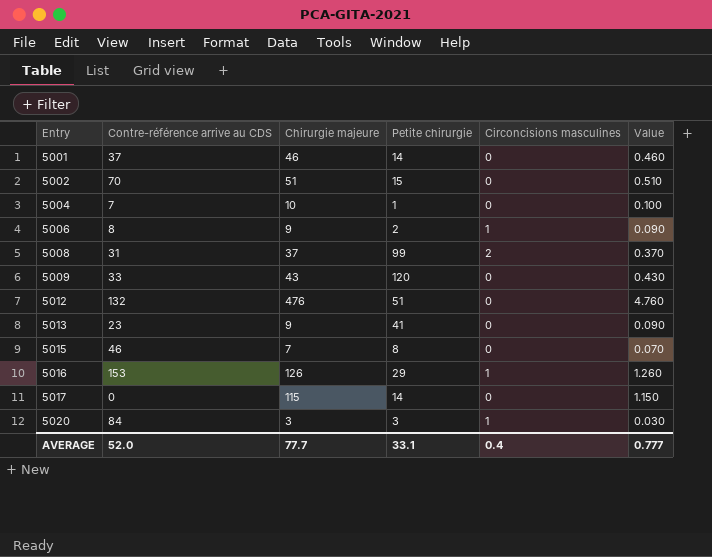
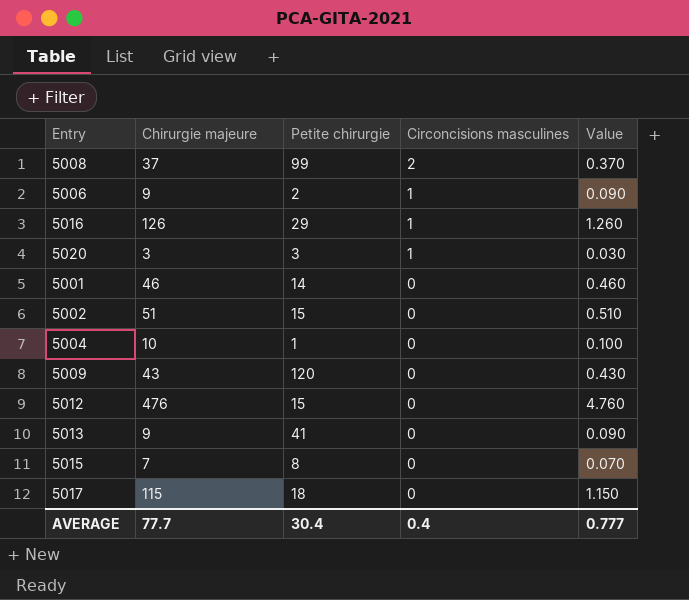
row order: Entry ascending -> Circoncisions masculines descending
column Contre-référence arrive au CDS | position: 2 -> none
5012 | Petite chirurgie: 51 -> 15
5017 | Petite chirurgie: 14 -> 18
AVERAGE | Petite chirurgie: 33.1 -> 30.4

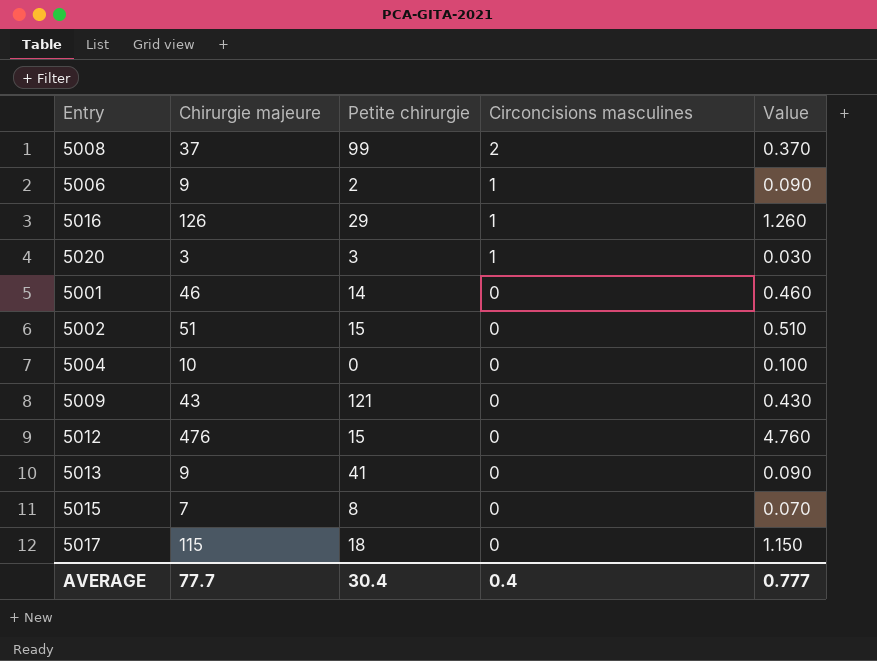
5004 | Petite chirurgie: 1 -> 0
5009 | Petite chirurgie: 120 -> 121

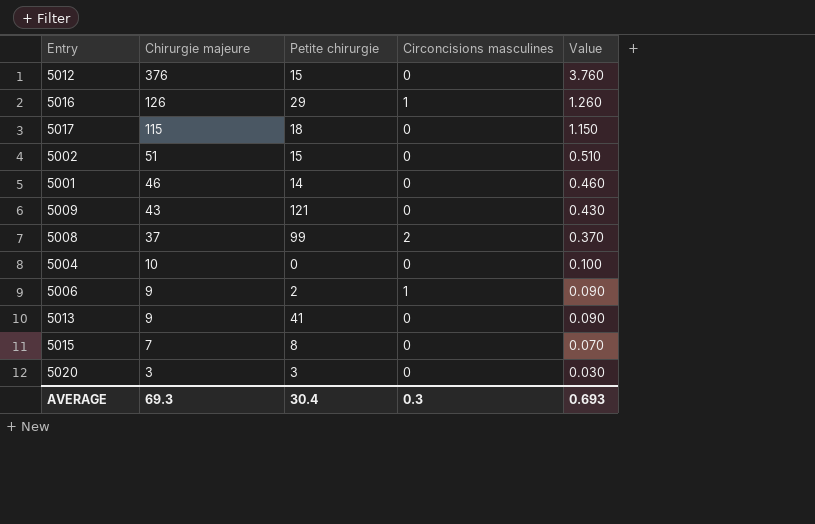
row order: Circoncisions masculines descending -> Chirurgie majeure descending
5012 | Chirurgie majeure: 476 -> 376
5012 | Value: 4.760 -> 3.760
5020 | Circoncisions masculines: 1 -> 0
AVERAGE | Chirurgie majeure: 77.7 -> 69.3
AVERAGE | Circoncisions masculines: 0.4 -> 0.3
AVERAGE | Value: 0.777 -> 0.693

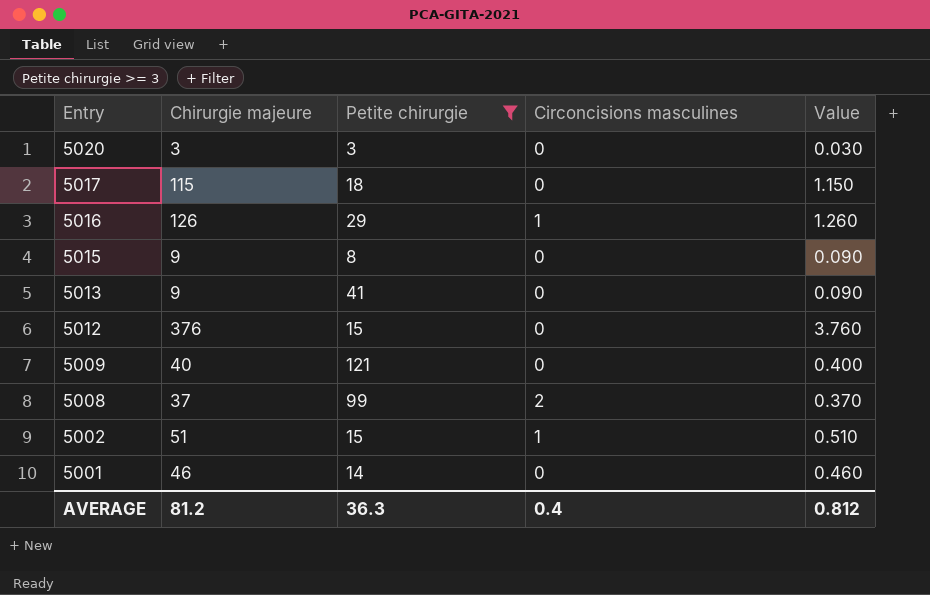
filter: none -> Petite chirurgie >= 3
row order: Chirurgie majeure descending -> Entry descending
5015 | Chirurgie majeure: 7 -> 9
5015 | Value: 0.070 -> 0.090
5009 | Chirurgie majeure: 43 -> 40
5009 | Value: 0.430 -> 0.400
5002 | Circoncisions masculines: 0 -> 1
AVERAGE | Chirurgie majeure: 69.3 -> 81.2
AVERAGE | Petite chirurgie: 30.4 -> 36.3
AVERAGE | Circoncisions masculines: 0.3 -> 0.4
AVERAGE | Value: 0.693 -> 0.812

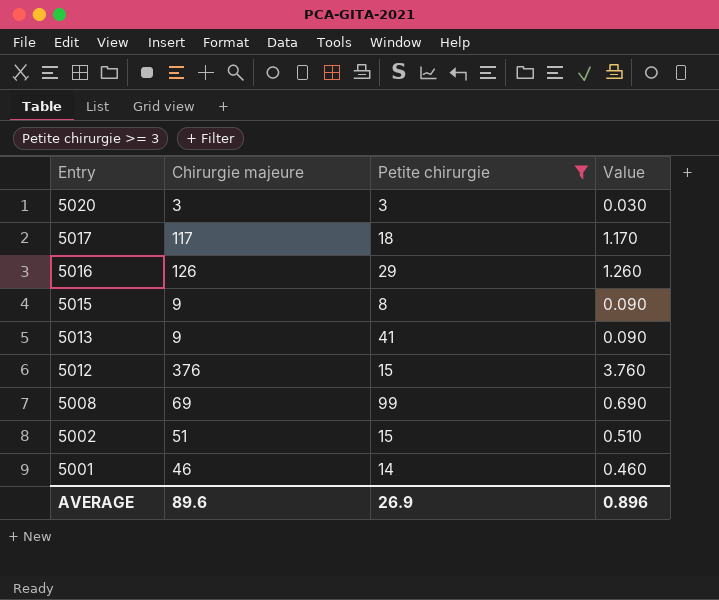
column Circoncisions masculines | position: 4 -> none
row 5009: 40 | 121 | 0 | 0.400 -> none
5017 | Chirurgie majeure: 115 -> 117
5017 | Value: 1.150 -> 1.170
5008 | Chirurgie majeure: 37 -> 69
5008 | Value: 0.370 -> 0.690
AVERAGE | Chirurgie majeure: 81.2 -> 89.6
AVERAGE | Petite chirurgie: 36.3 -> 26.9
AVERAGE | Value: 0.812 -> 0.896

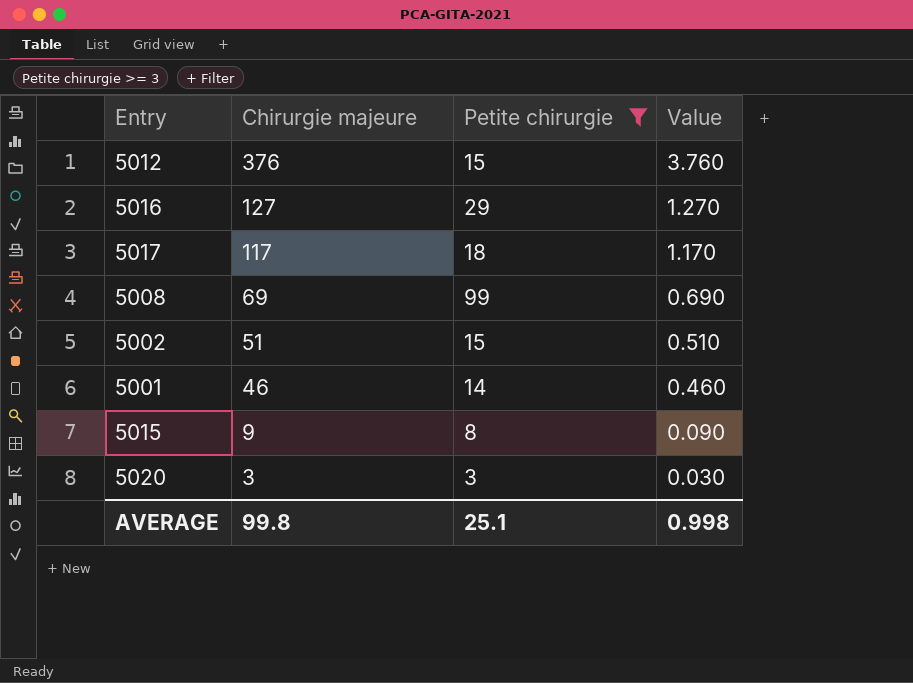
row order: Entry descending -> Chirurgie majeure descending
row 5013: 9 | 41 | 0.090 -> none
5016 | Chirurgie majeure: 126 -> 127
5016 | Value: 1.260 -> 1.270
AVERAGE | Chirurgie majeure: 89.6 -> 99.8
AVERAGE | Petite chirurgie: 26.9 -> 25.1
AVERAGE | Value: 0.896 -> 0.998

